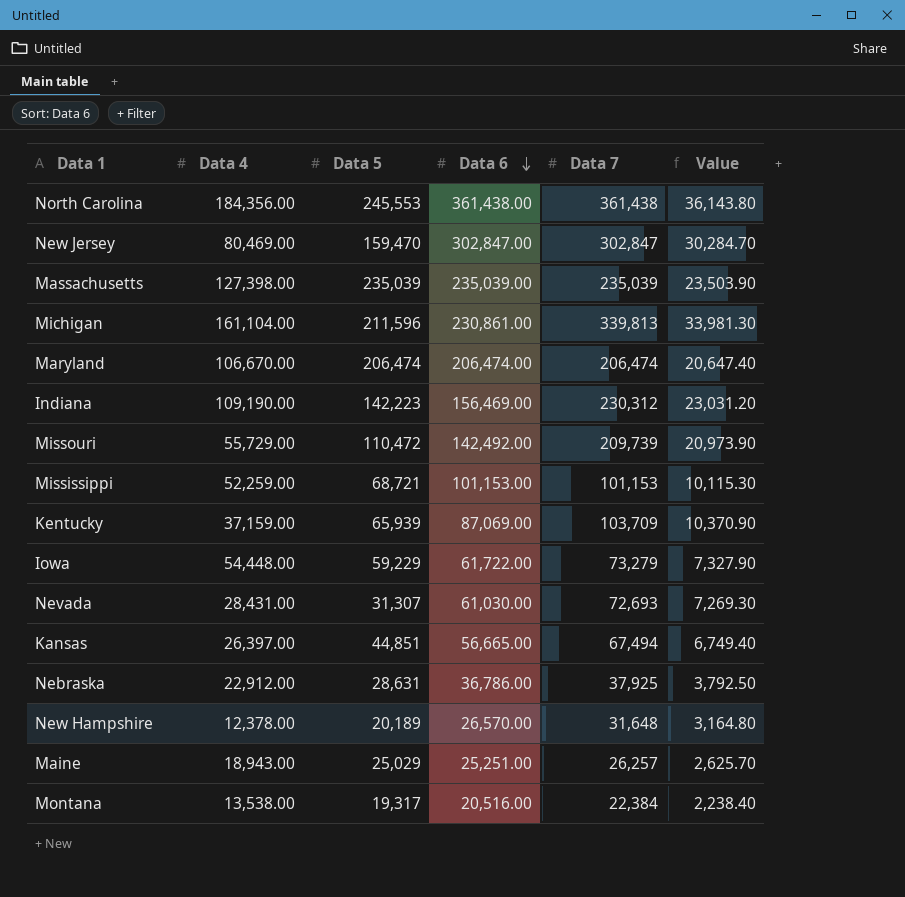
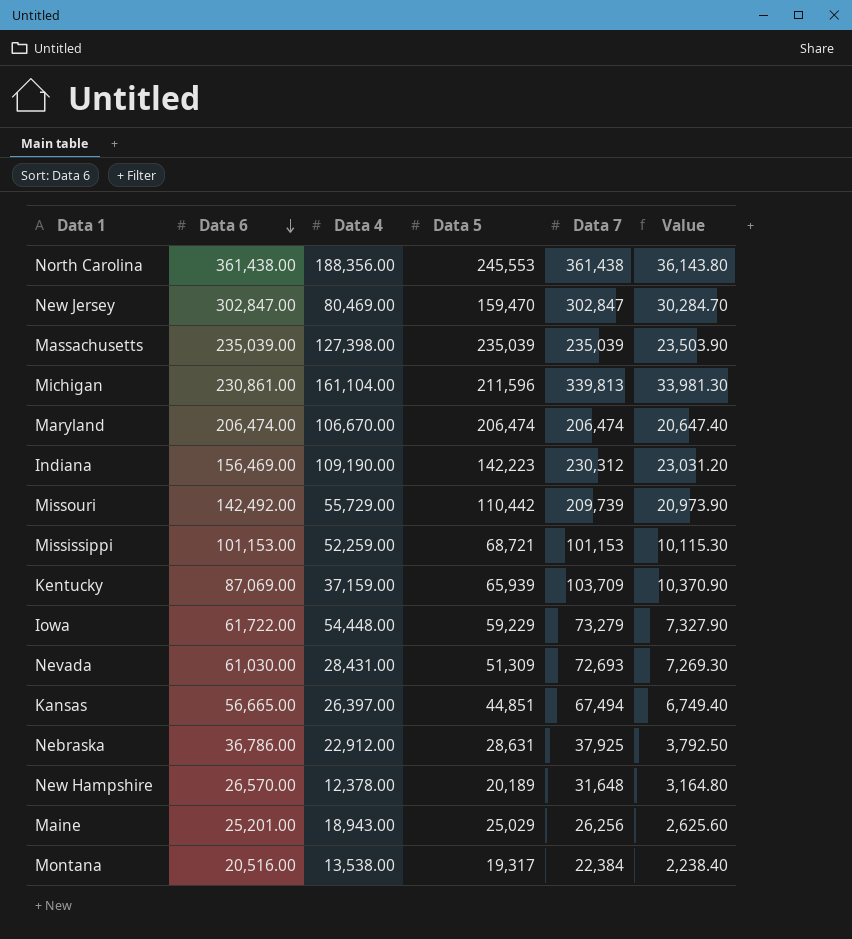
column Data 6 | position: 4 -> 2
North Carolina | Data 4: 184,356.00 -> 188,356.00
Missouri | Data 5: 110,472 -> 110,442
Nevada | Data 5: 31,307 -> 51,309
Maine | Data 6: 25,251.00 -> 25,201.00
Maine | Data 7: 26,257 -> 26,256
Maine | Value: 2,625.70 -> 2,625.60

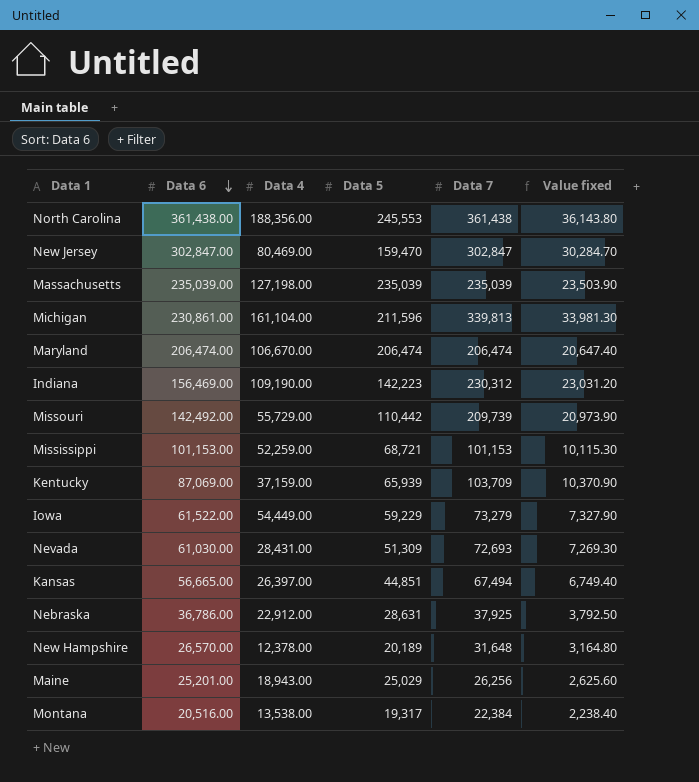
column name: Value -> Value fixed
Massachusetts | Data 4: 127,398.00 -> 127,198.00
Iowa | Data 6: 61,722.00 -> 61,522.00
Iowa | Data 4: 54,448.00 -> 54,449.00

